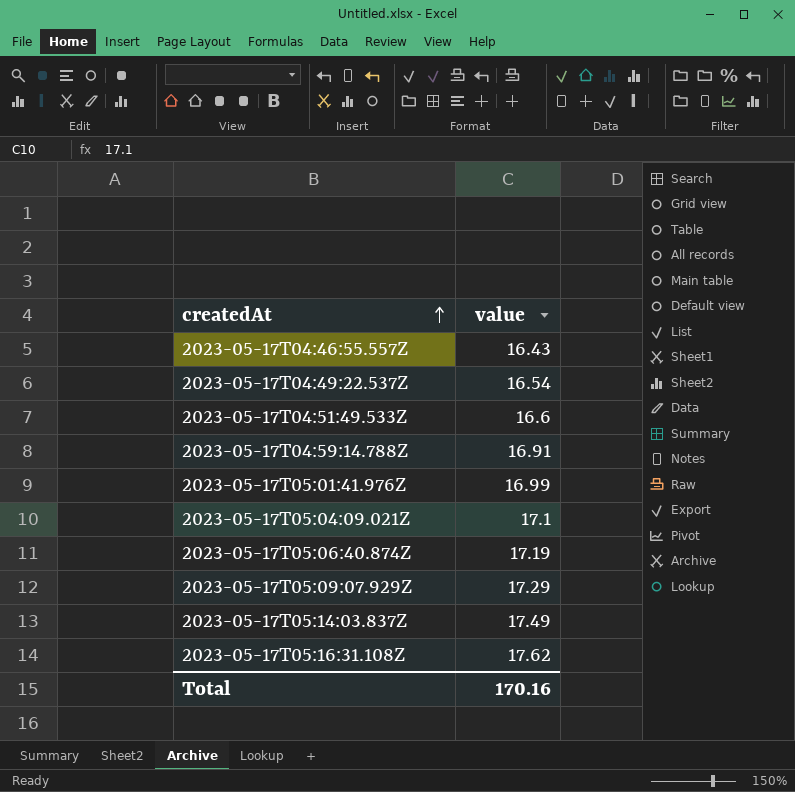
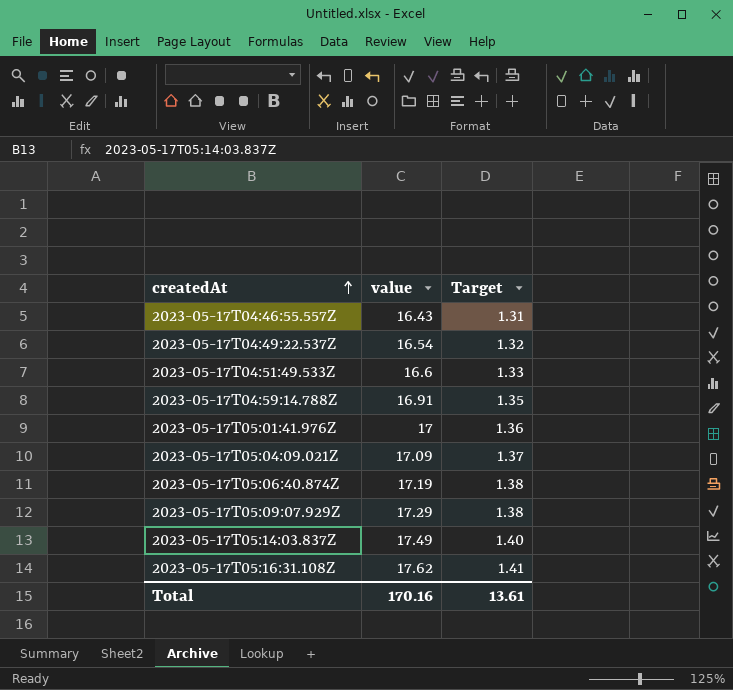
column Target | formula: none -> [value] * 0.08
2023-05-17T05:01:41.976Z | value: 16.99 -> 17
2023-05-17T05:04:09.021Z | value: 17.1 -> 17.09

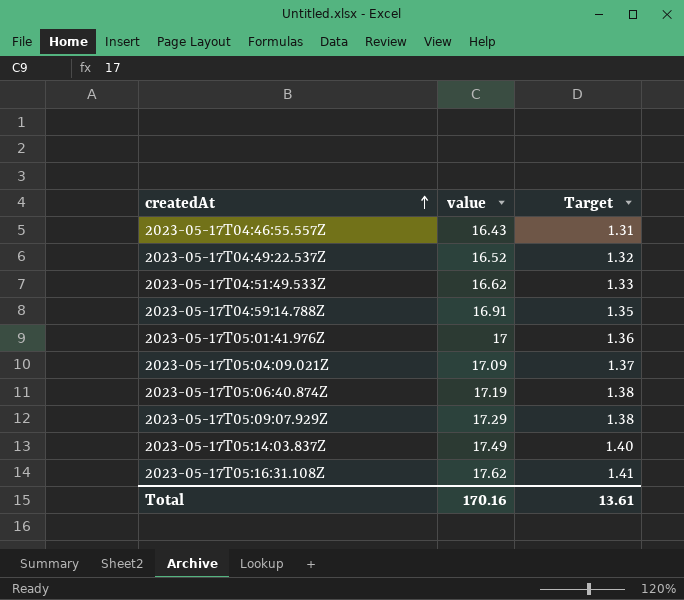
2023-05-17T04:49:22.537Z | value: 16.54 -> 16.52
2023-05-17T04:51:49.533Z | value: 16.6 -> 16.62

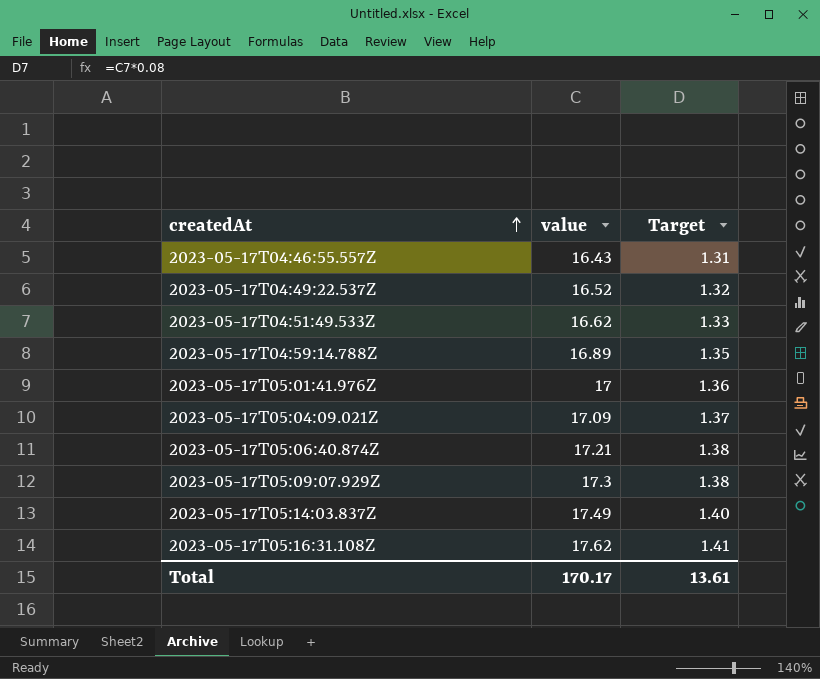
2023-05-17T04:59:14.788Z | value: 16.91 -> 16.89
2023-05-17T05:06:40.874Z | value: 17.19 -> 17.21
2023-05-17T05:09:07.929Z | value: 17.29 -> 17.3
Total | value: 170.16 -> 170.17

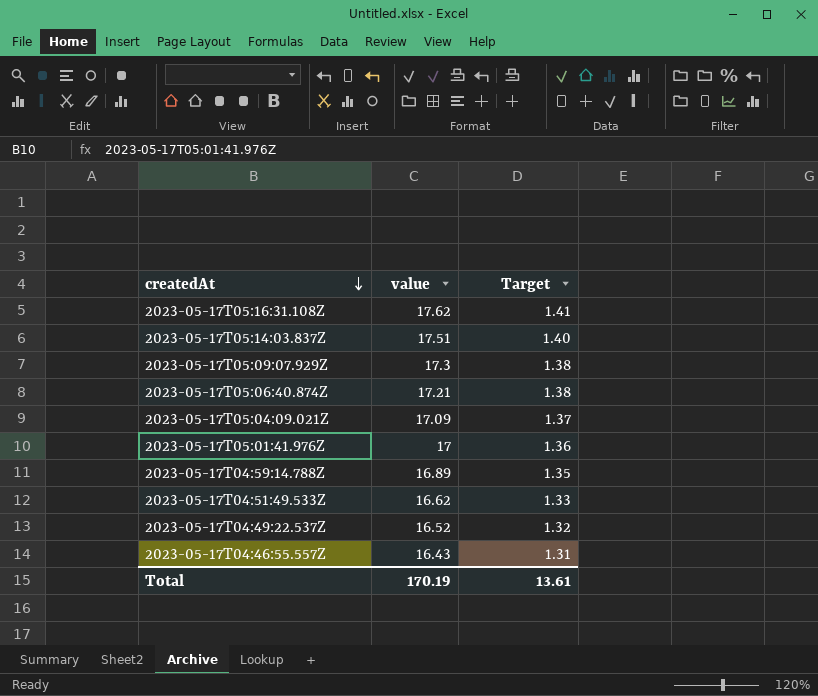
row order: createdAt ascending -> createdAt descending
2023-05-17T05:14:03.837Z | value: 17.49 -> 17.51
Total | value: 170.17 -> 170.19

